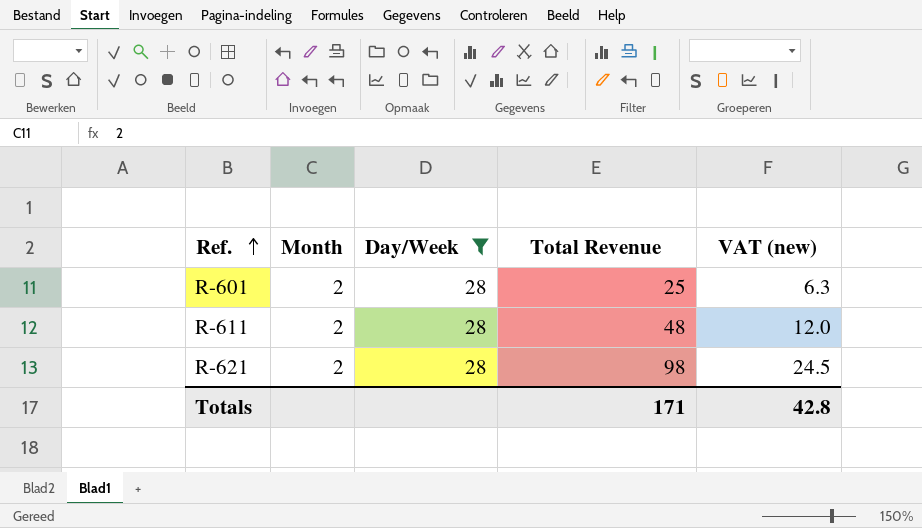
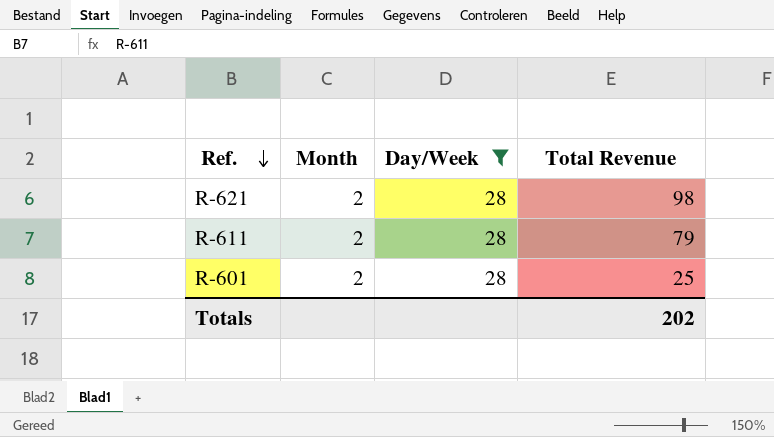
row order: Ref. ascending -> Ref. descending
column VAT (new) | formula: [Total Revenue] * 0.25 -> none
R-611 | Total Revenue: 48 -> 79
Totals | Total Revenue: 171 -> 202

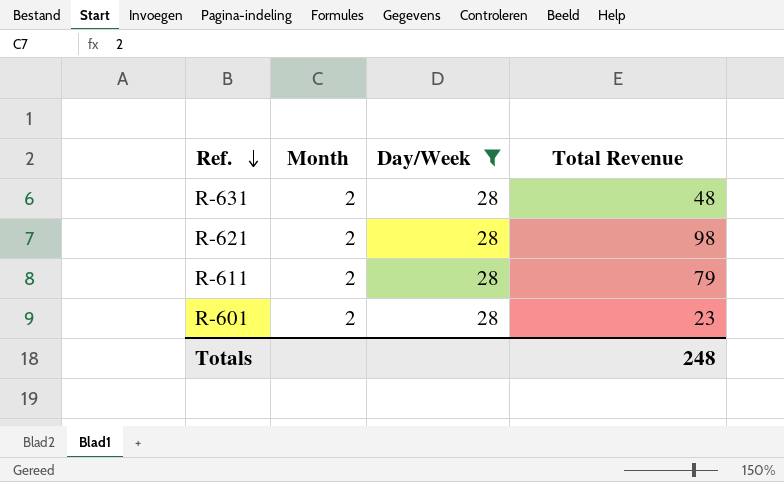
row R-631: none -> 2 | 28 | 48
R-601 | Total Revenue: 25 -> 23
Totals | Total Revenue: 202 -> 248

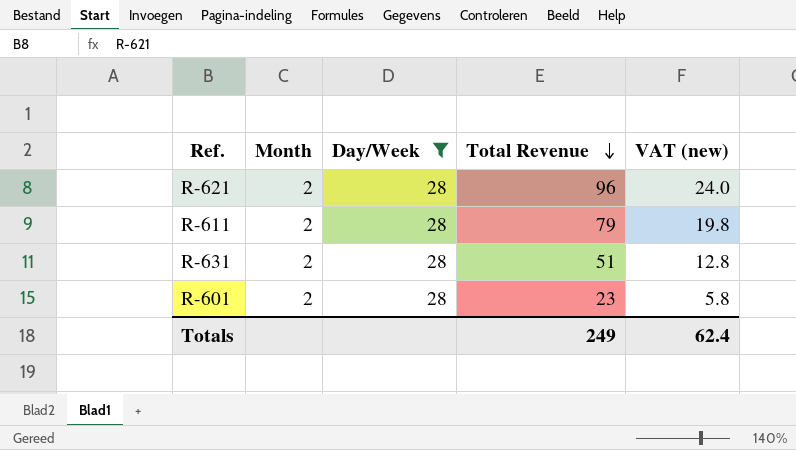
row order: Ref. descending -> Total Revenue descending
column VAT (new) | formula: none -> [Total Revenue] * 0.25
R-621 | Total Revenue: 98 -> 96
R-631 | Total Revenue: 48 -> 51
Totals | Total Revenue: 248 -> 249

